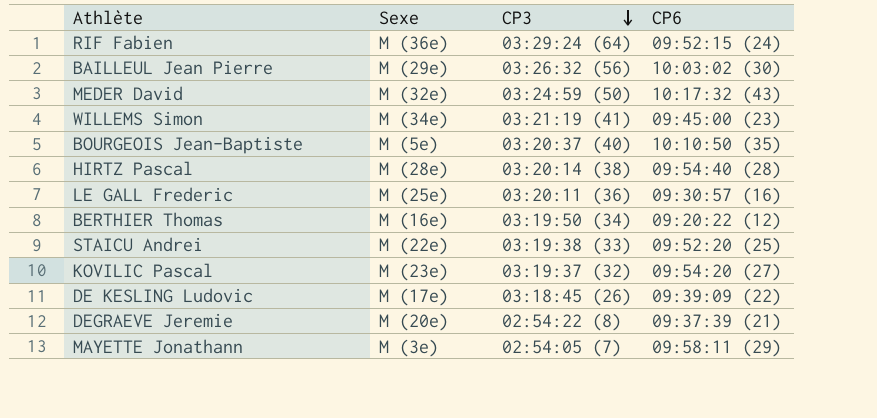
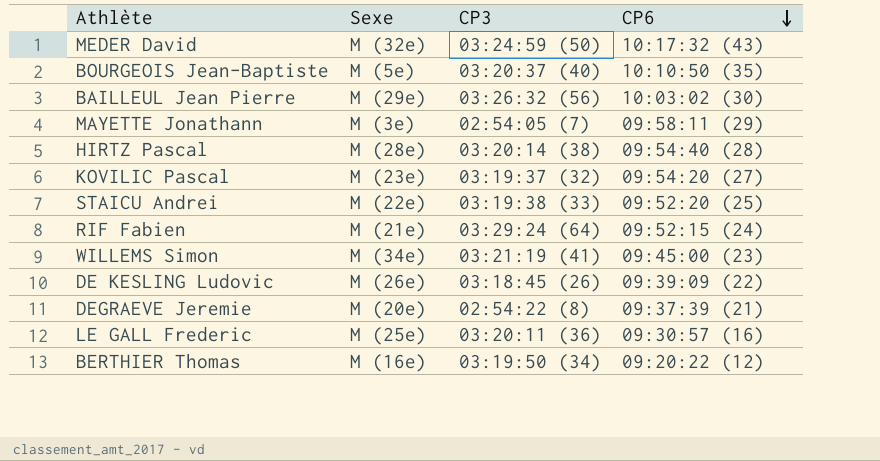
row order: CP3 descending -> CP6 descending
RIF Fabien | Sexe: M (36e) -> M (21e)
DE KESLING Ludovic | Sexe: M (17e) -> M (26e)

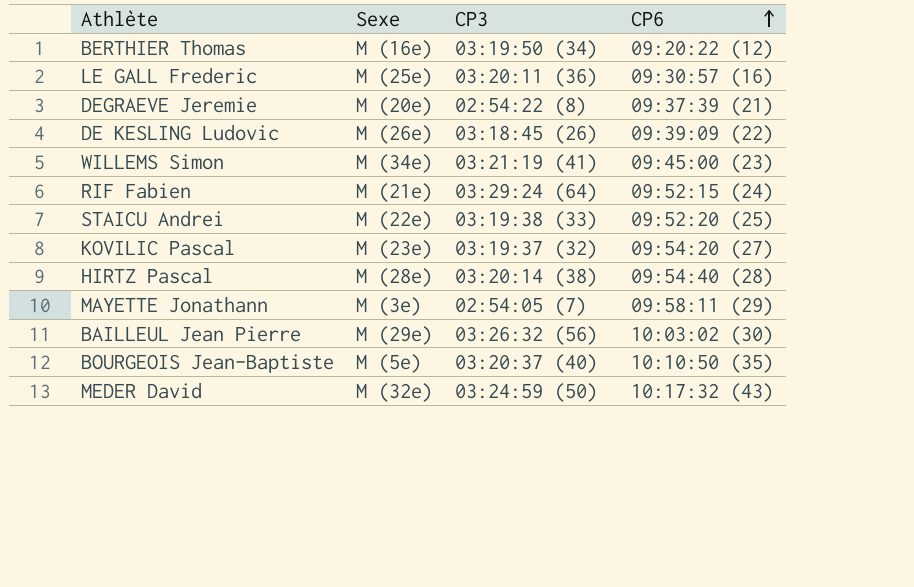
row order: CP6 descending -> CP6 ascending

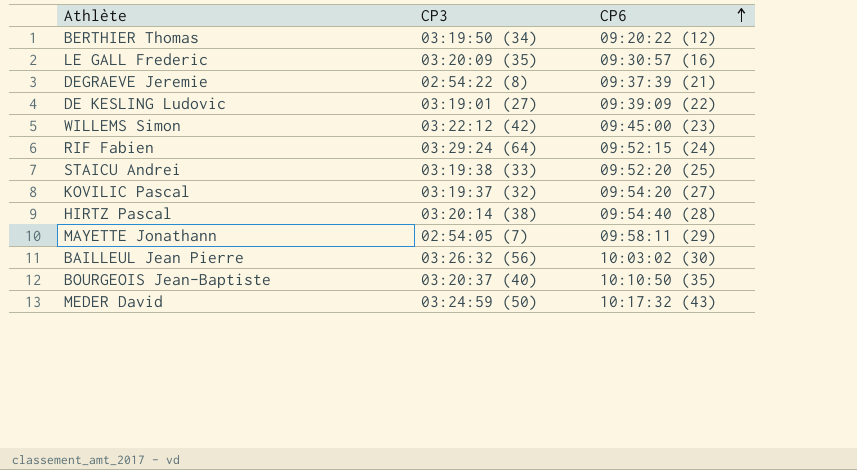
column Sexe | position: 2 -> none
LE GALL Frederic | CP3: 03:20:11 (36) -> 03:20:09 (35)
DE KESLING Ludovic | CP3: 03:18:45 (26) -> 03:19:01 (27)
WILLEMS Simon | CP3: 03:21:19 (41) -> 03:22:12 (42)

